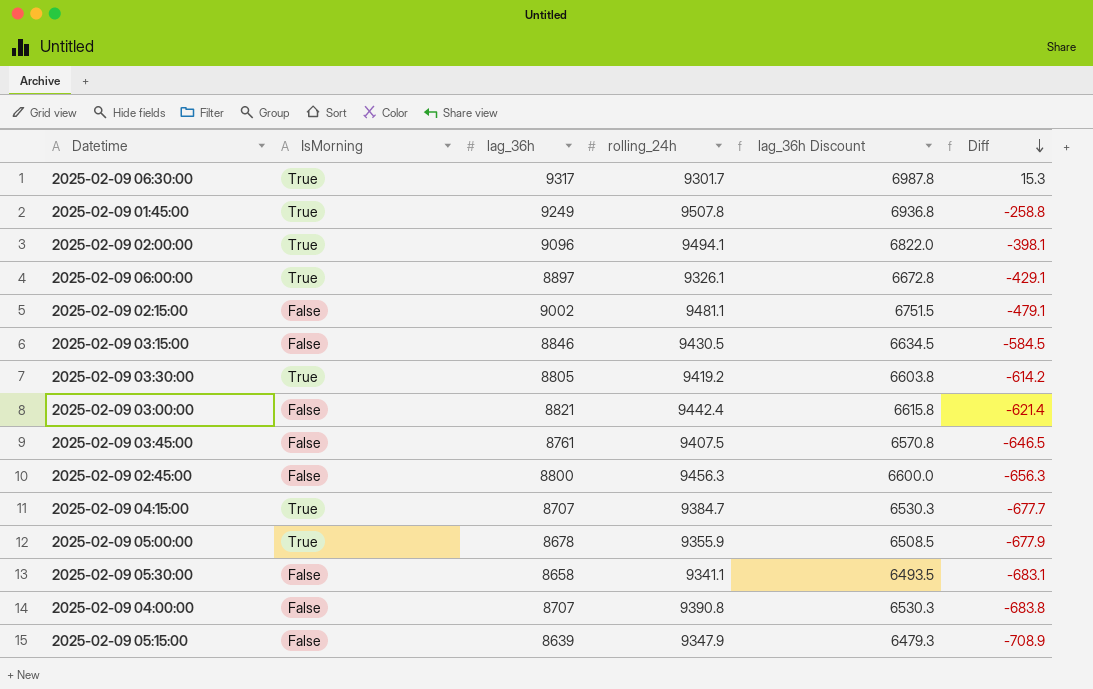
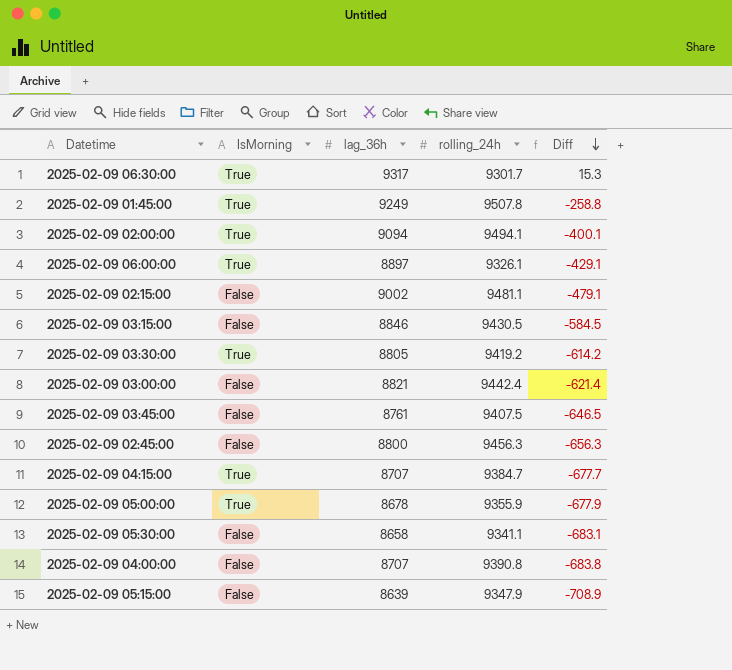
column lag_36h Discount | formula: [lag_36h] * 0.75 -> none
2025-02-09 02:00:00 | lag_36h: 9096 -> 9094
2025-02-09 02:00:00 | Diff: -398.1 -> -400.1

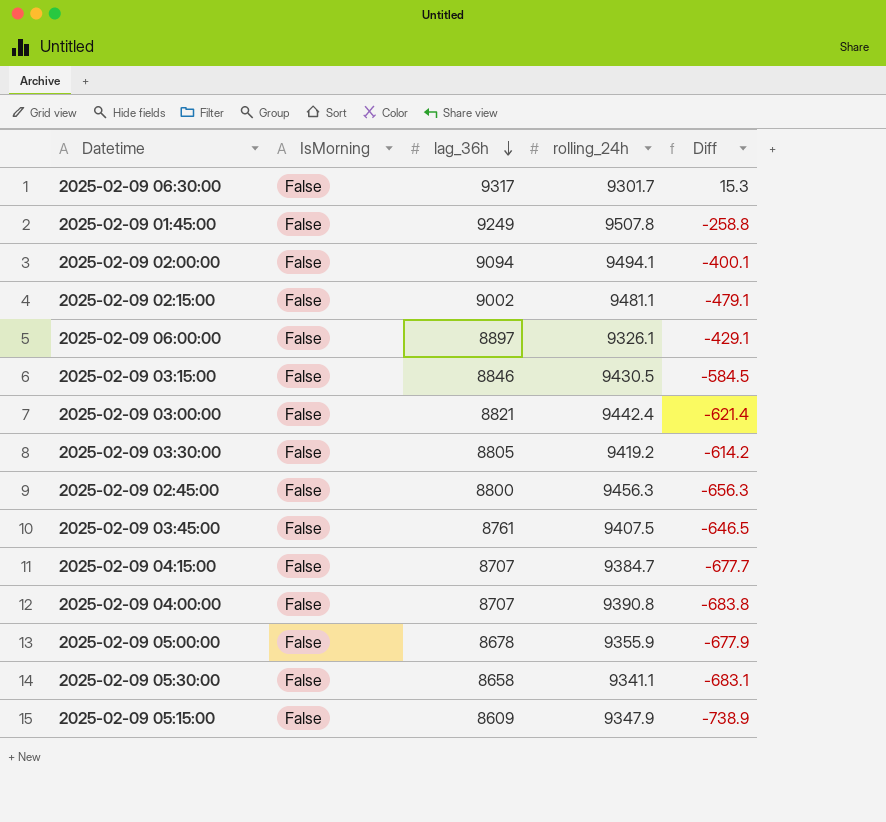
row order: Diff descending -> lag_36h descending
2025-02-09 06:30:00 | IsMorning: True -> False
2025-02-09 01:45:00 | IsMorning: True -> False
2025-02-09 02:00:00 | IsMorning: True -> False
2025-02-09 06:00:00 | IsMorning: True -> False
2025-02-09 03:30:00 | IsMorning: True -> False
2025-02-09 04:15:00 | IsMorning: True -> False
2025-02-09 05:00:00 | IsMorning: True -> False
2025-02-09 05:15:00 | lag_36h: 8639 -> 8609
2025-02-09 05:15:00 | Diff: -708.9 -> -738.9

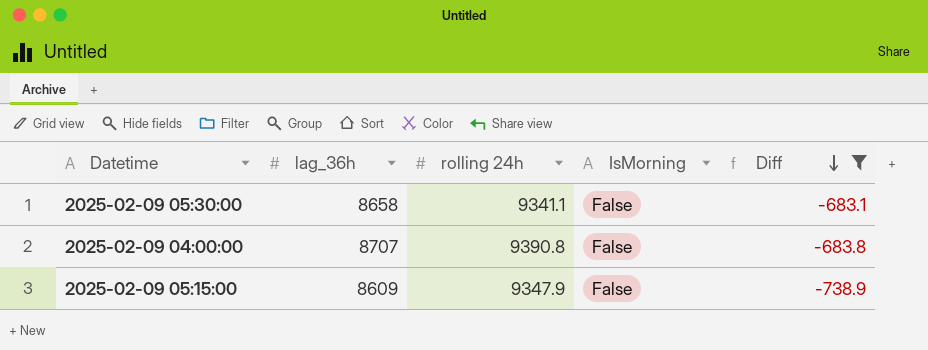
filter: none -> Diff <= -683.1
row order: lag_36h descending -> Diff descending
column name: rolling_24h -> rolling 24h
column IsMorning | position: 2 -> 4

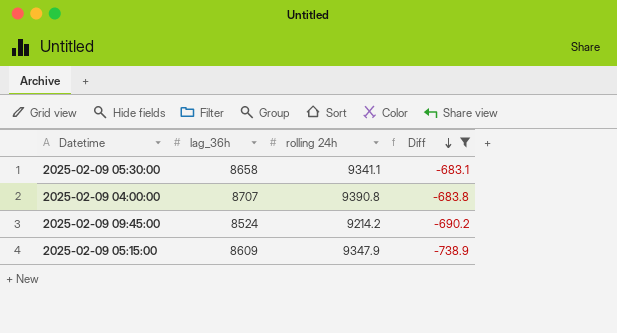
column IsMorning | position: 4 -> none
row 2025-02-09 09:45:00: none -> 8524 | 9214.2 | -690.2

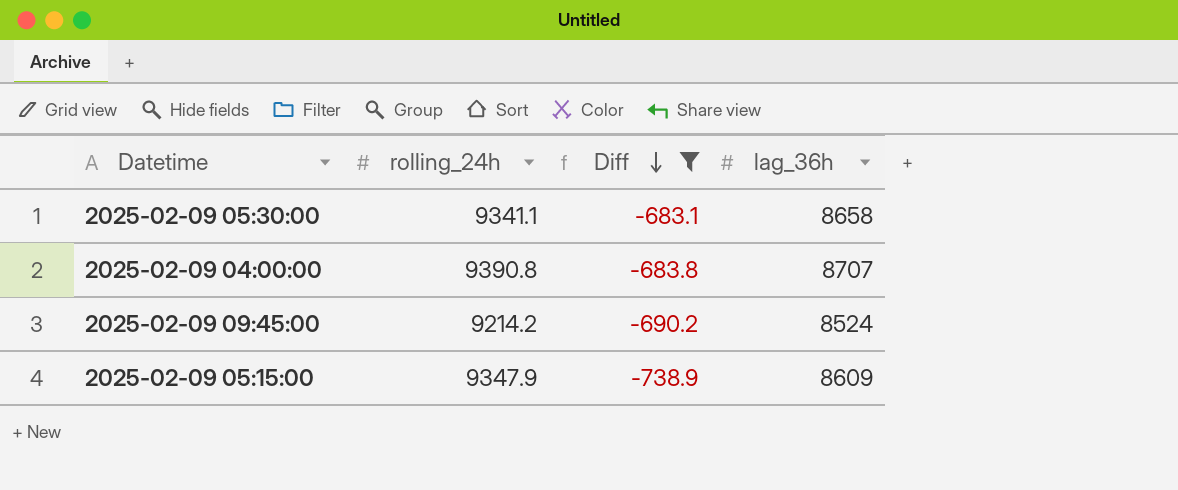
column name: rolling 24h -> rolling_24h
column lag_36h | position: 2 -> 4

